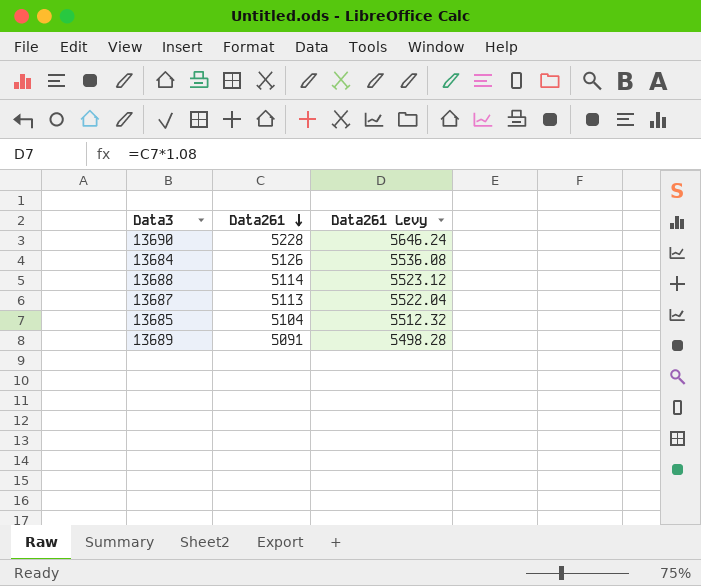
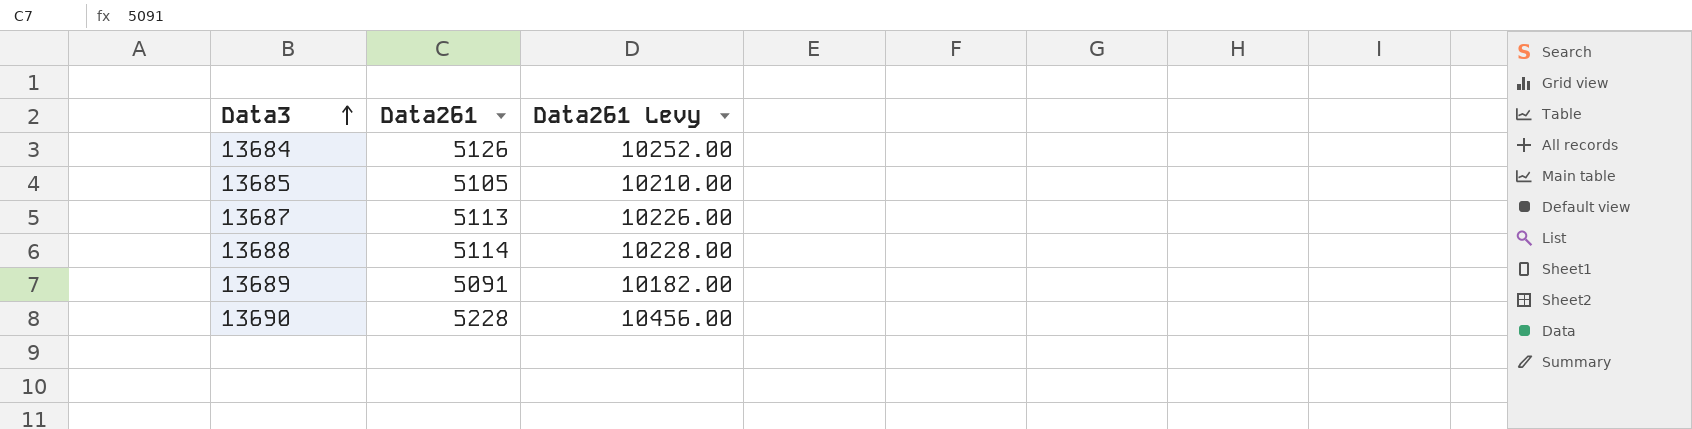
row order: Data261 descending -> Data3 ascending
column Data261 Levy | formula: [Data261] * 1.08 -> [Data261] * 2
13685 | Data261: 5104 -> 5105

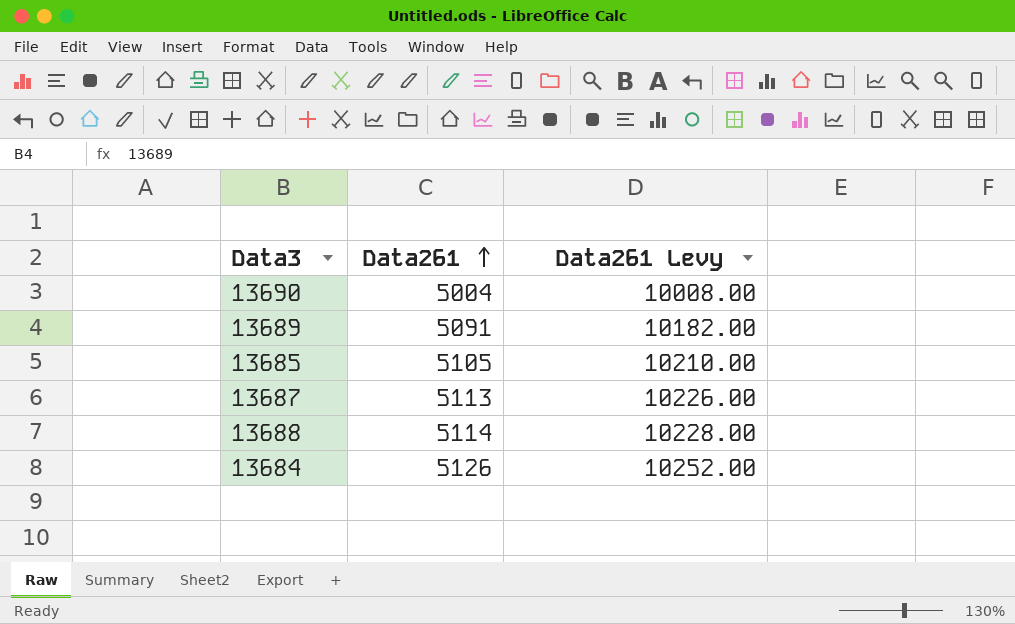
row order: Data3 ascending -> Data261 ascending
13690 | Data261: 5228 -> 5004
13690 | Data261 Levy: 10456.00 -> 10008.00

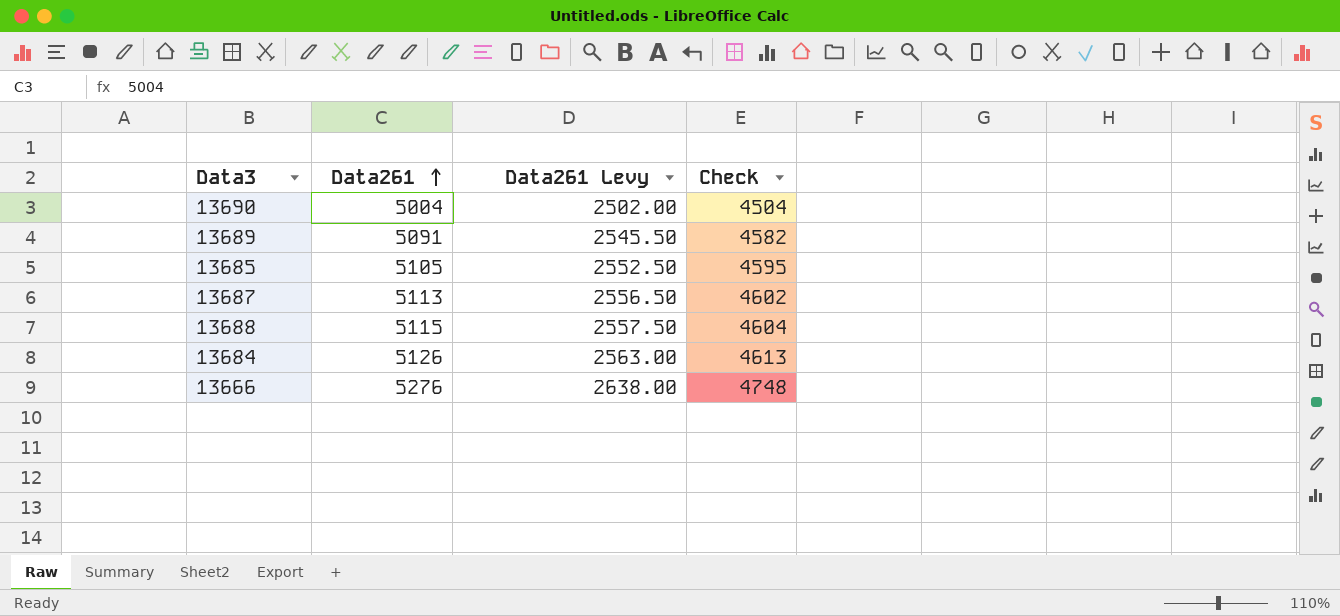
column Data261 Levy | formula: [Data261] * 2 -> [Data261] * 0.5
column Check | formula: none -> [Data261] * 0.9
13688 | Data261: 5114 -> 5115
row 13666: none -> 5276 | 2638.00 | 4748

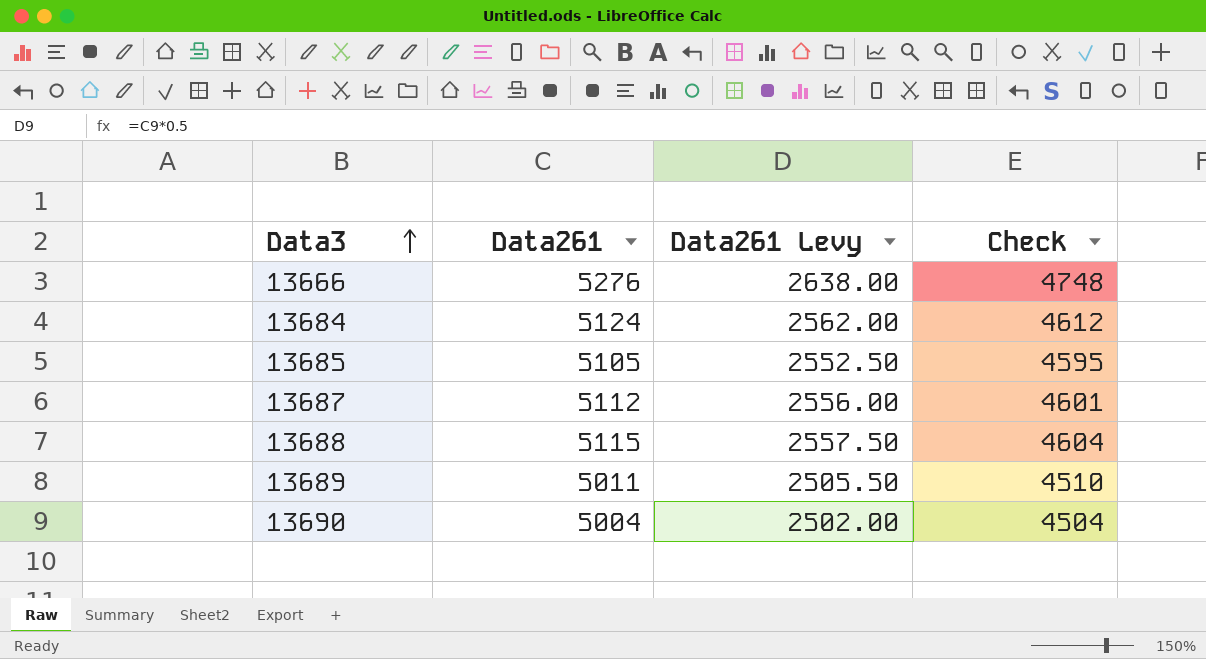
row order: Data261 ascending -> Data3 ascending
13684 | Data261: 5126 -> 5124
13684 | Data261 Levy: 2563.00 -> 2562.00
13684 | Check: 4613 -> 4612
13687 | Data261: 5113 -> 5112
13687 | Data261 Levy: 2556.50 -> 2556.00
13687 | Check: 4602 -> 4601
13689 | Data261: 5091 -> 5011
13689 | Data261 Levy: 2545.50 -> 2505.50
13689 | Check: 4582 -> 4510

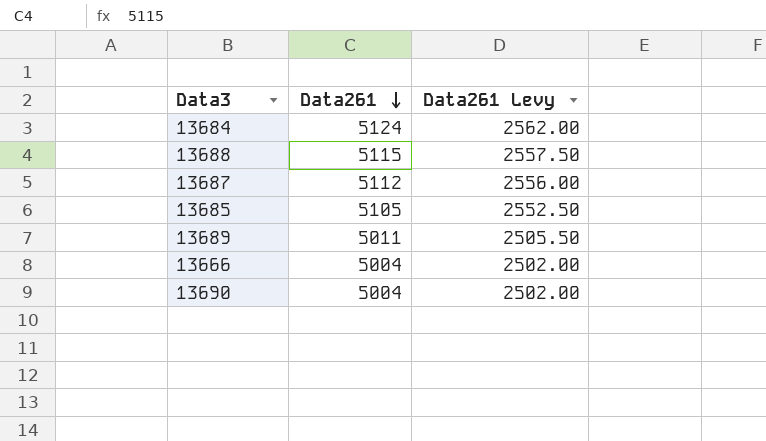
row order: Data3 ascending -> Data261 descending
column Check | formula: [Data261] * 0.9 -> none
13666 | Data261: 5276 -> 5004
13666 | Data261 Levy: 2638.00 -> 2502.00

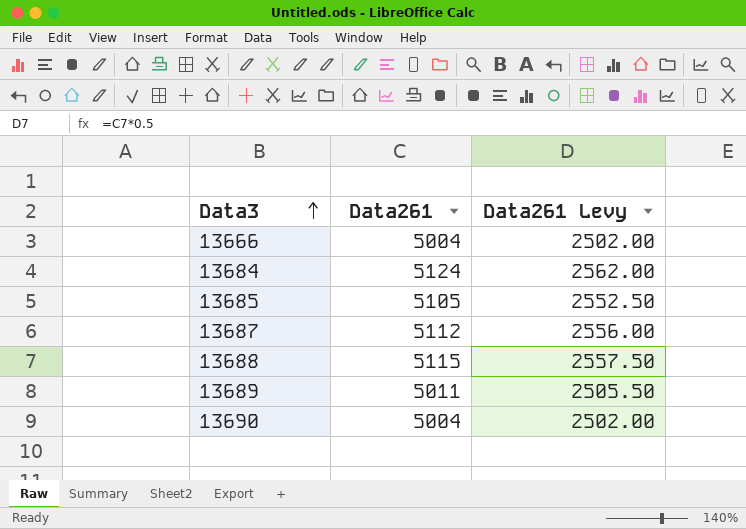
row order: Data261 descending -> Data3 ascending

